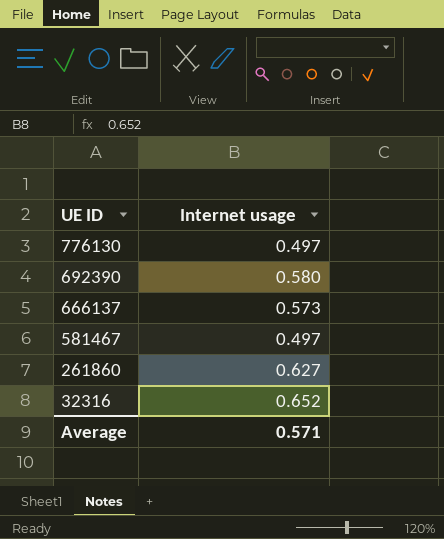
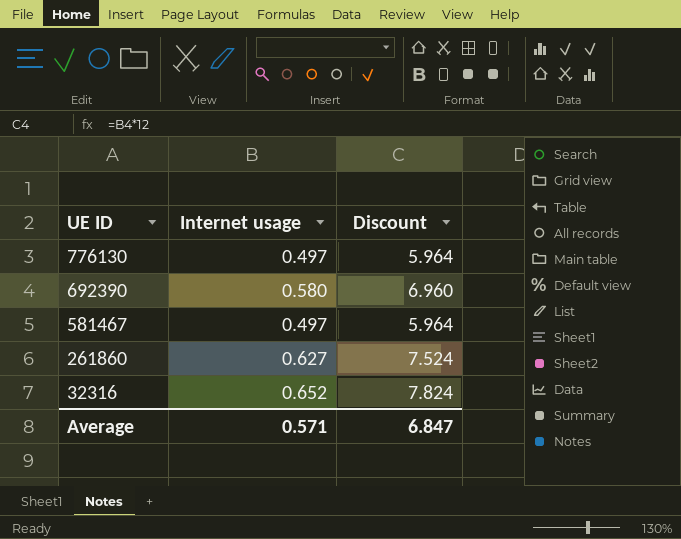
column Discount | formula: none -> [Internet usage] * 12
row 666137: 0.573 -> none

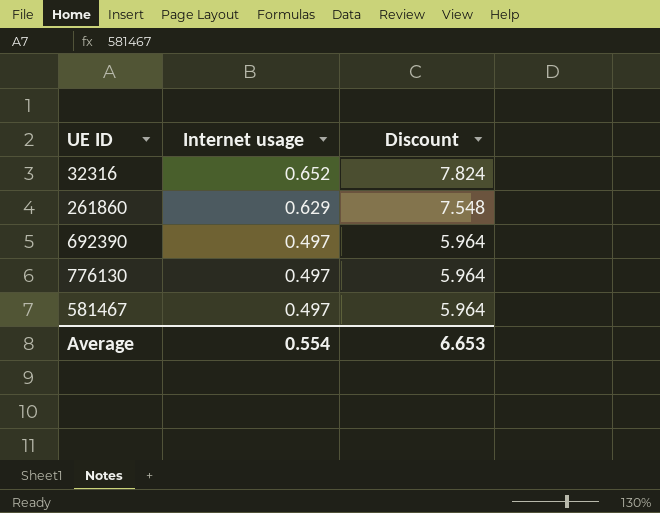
row order: UE ID descending -> Internet usage descending
261860 | Internet usage: 0.627 -> 0.629
261860 | Discount: 7.524 -> 7.548
692390 | Internet usage: 0.580 -> 0.497
692390 | Discount: 6.960 -> 5.964
Average | Internet usage: 0.571 -> 0.554
Average | Discount: 6.847 -> 6.653

